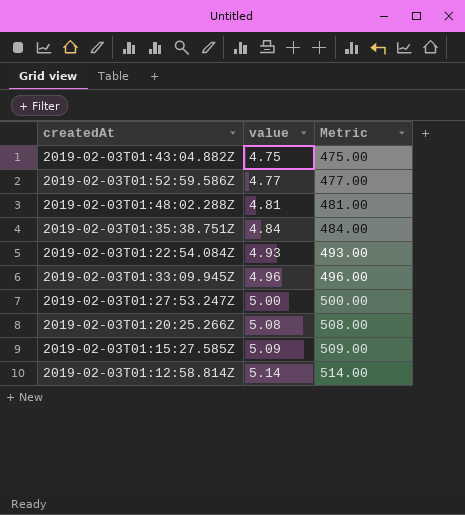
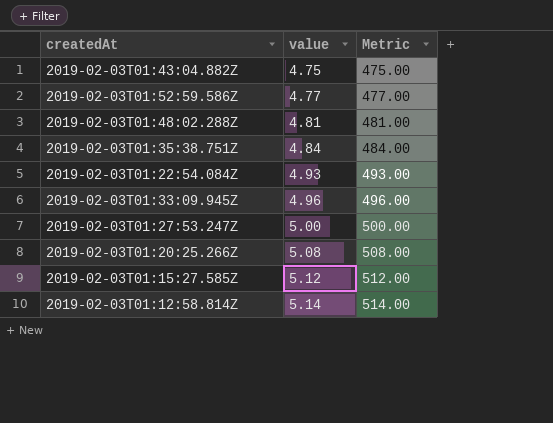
2019-02-03T01:15:27.585Z | value: 5.09 -> 5.12
2019-02-03T01:15:27.585Z | Metric: 509.00 -> 512.00

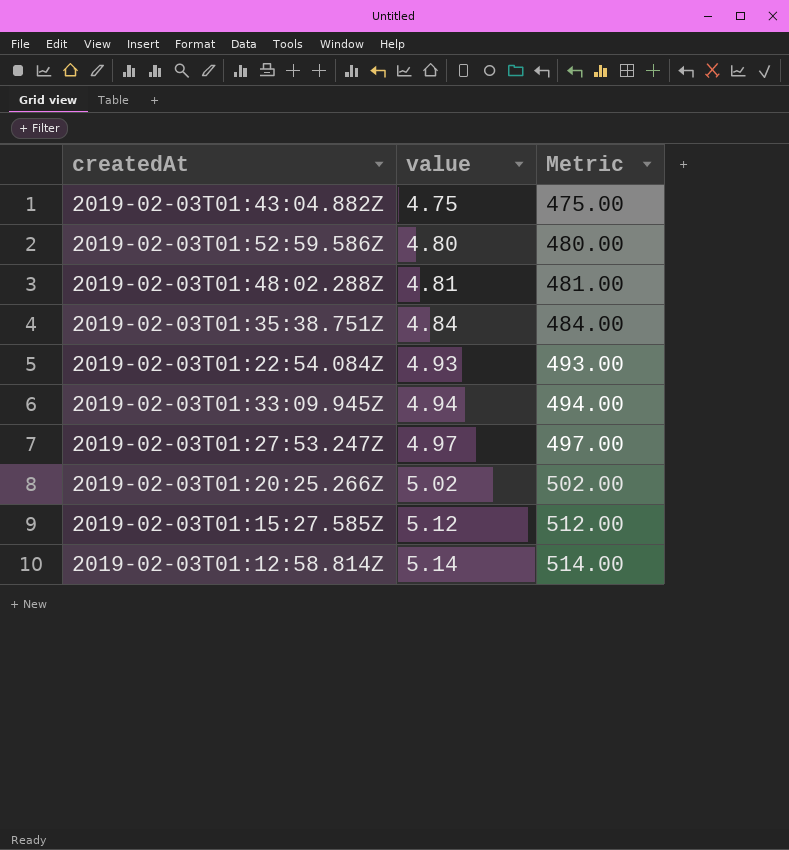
2019-02-03T01:52:59.586Z | value: 4.77 -> 4.80
2019-02-03T01:52:59.586Z | Metric: 477.00 -> 480.00
2019-02-03T01:33:09.945Z | value: 4.96 -> 4.94
2019-02-03T01:33:09.945Z | Metric: 496.00 -> 494.00
2019-02-03T01:27:53.247Z | value: 5.00 -> 4.97
2019-02-03T01:27:53.247Z | Metric: 500.00 -> 497.00
2019-02-03T01:20:25.266Z | value: 5.08 -> 5.02
2019-02-03T01:20:25.266Z | Metric: 508.00 -> 502.00

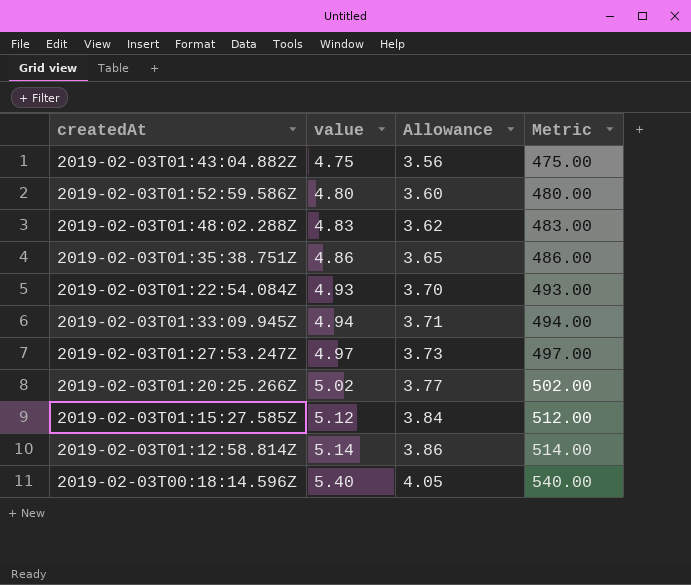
column Allowance | formula: none -> [value] * 0.75
2019-02-03T01:48:02.288Z | value: 4.81 -> 4.83
2019-02-03T01:48:02.288Z | Metric: 481.00 -> 483.00
2019-02-03T01:35:38.751Z | value: 4.84 -> 4.86
2019-02-03T01:35:38.751Z | Metric: 484.00 -> 486.00
row 2019-02-03T00:18:14.596Z: none -> 5.40 | 4.05 | 540.00

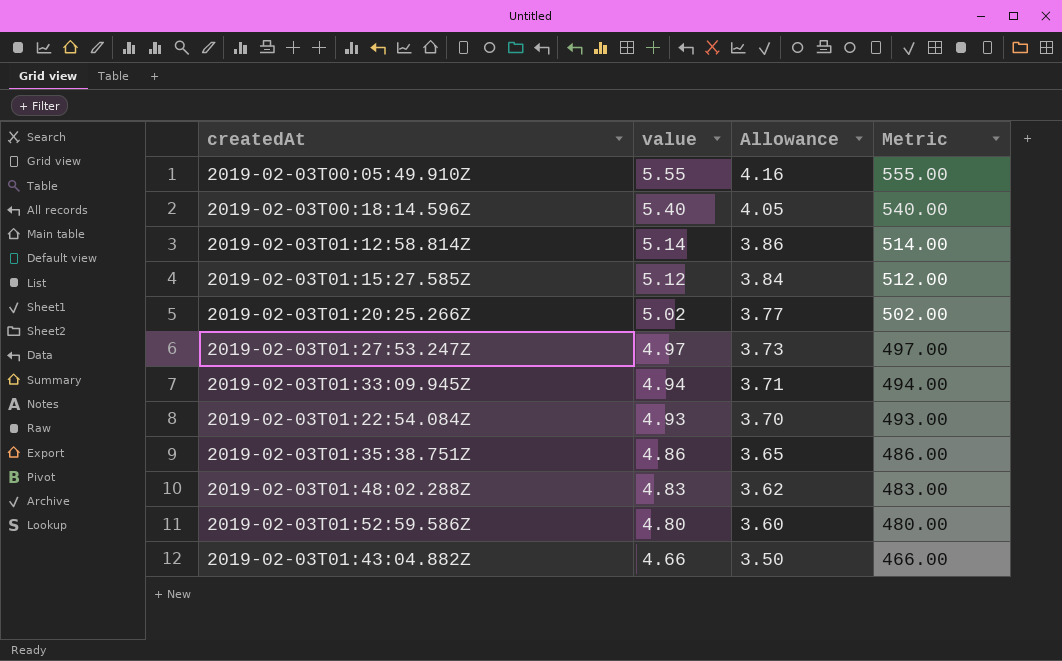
row order: value ascending -> value descending
row 2019-02-03T00:05:49.910Z: none -> 5.55 | 4.16 | 555.00
2019-02-03T01:43:04.882Z | value: 4.75 -> 4.66
2019-02-03T01:43:04.882Z | Allowance: 3.56 -> 3.50
2019-02-03T01:43:04.882Z | Metric: 475.00 -> 466.00

